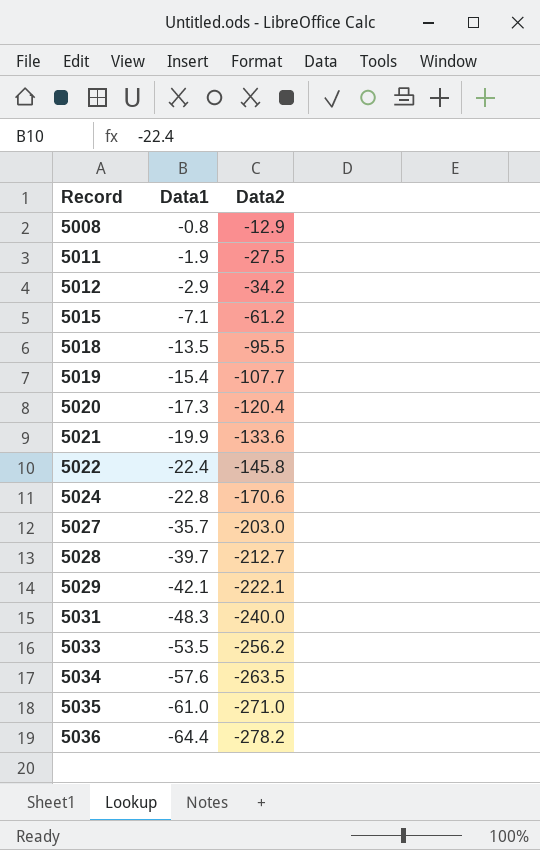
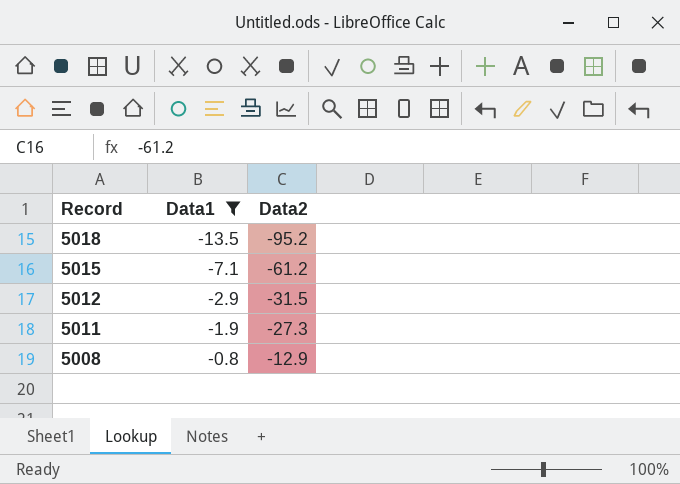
filter: none -> Data1 >= -13.5
row order: Record ascending -> Record descending
5018 | Data2: -95.5 -> -95.2
5012 | Data2: -34.2 -> -31.5
5011 | Data2: -27.5 -> -27.3

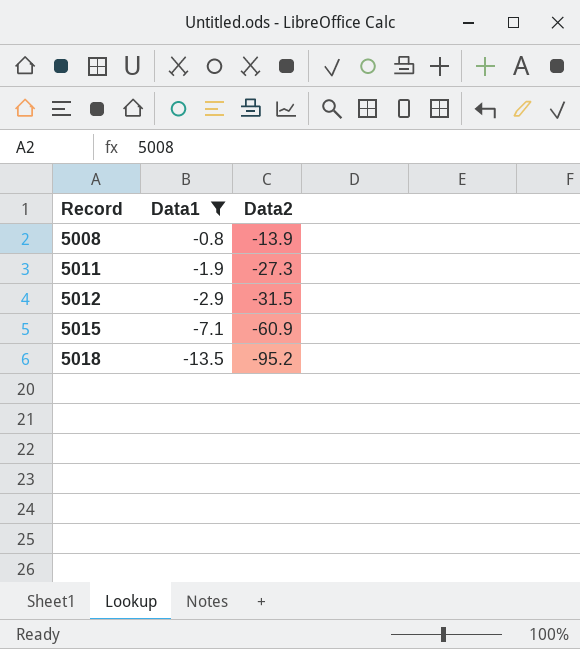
row order: Record descending -> Record ascending
5008 | Data2: -12.9 -> -13.9
5015 | Data2: -61.2 -> -60.9

